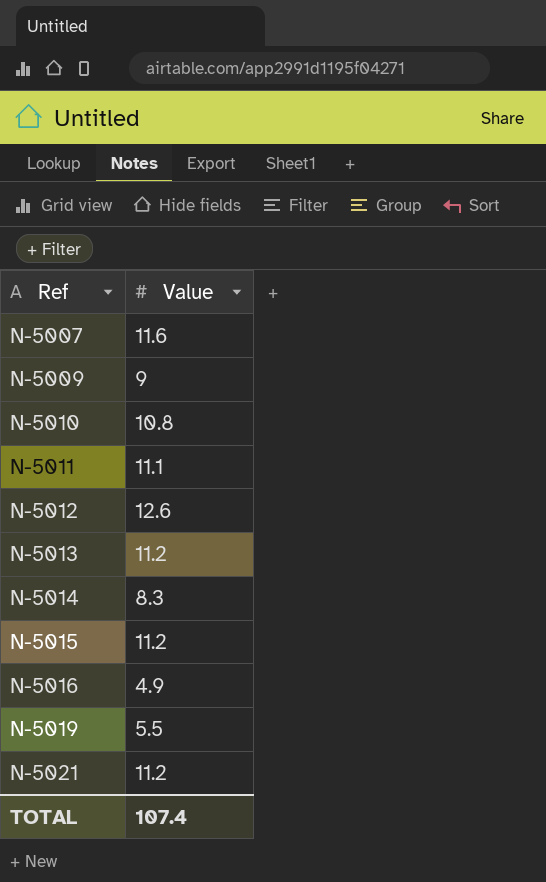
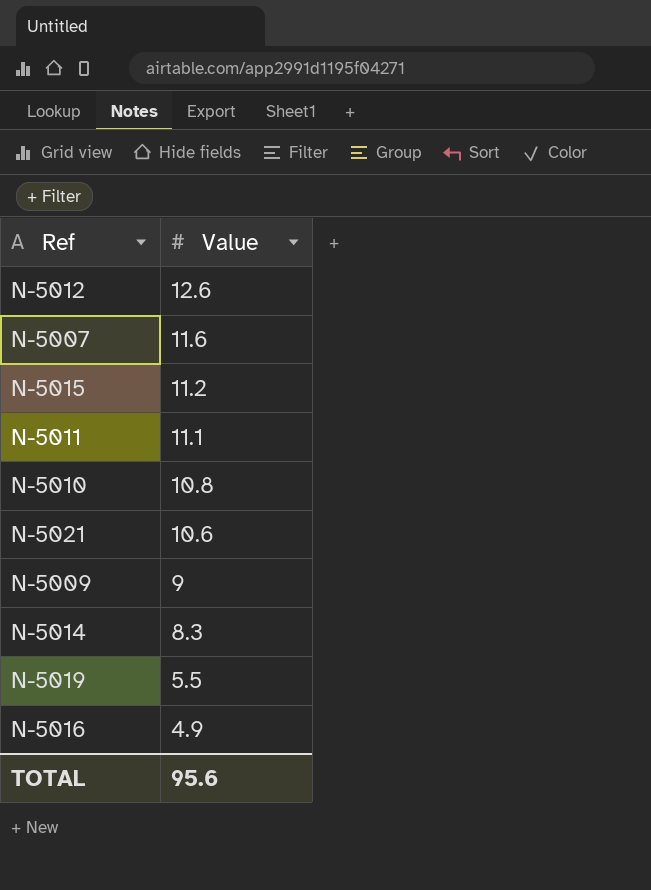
row order: Ref ascending -> Value descending
row N-5013: 11.2 -> none
N-5021 | Value: 11.2 -> 10.6
TOTAL | Value: 107.4 -> 95.6

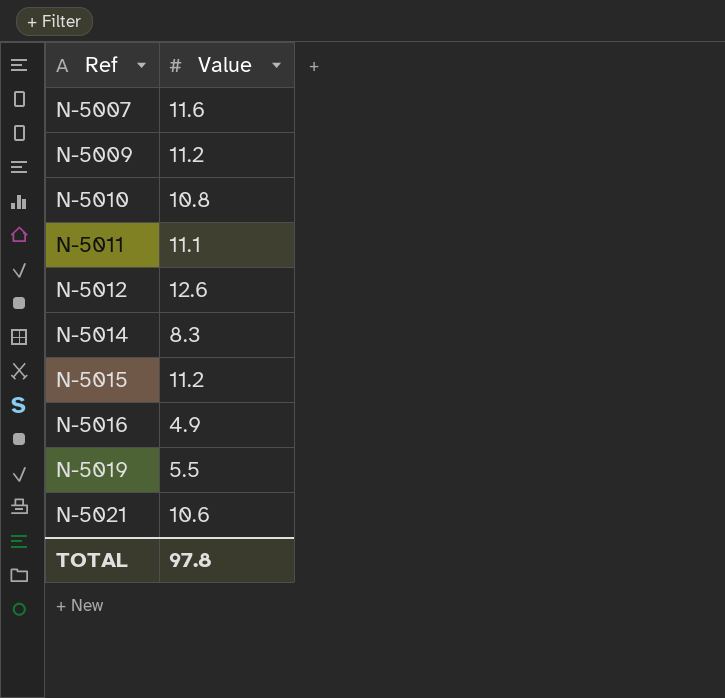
row order: Value descending -> Ref ascending
N-5009 | Value: 9 -> 11.2
TOTAL | Value: 95.6 -> 97.8

